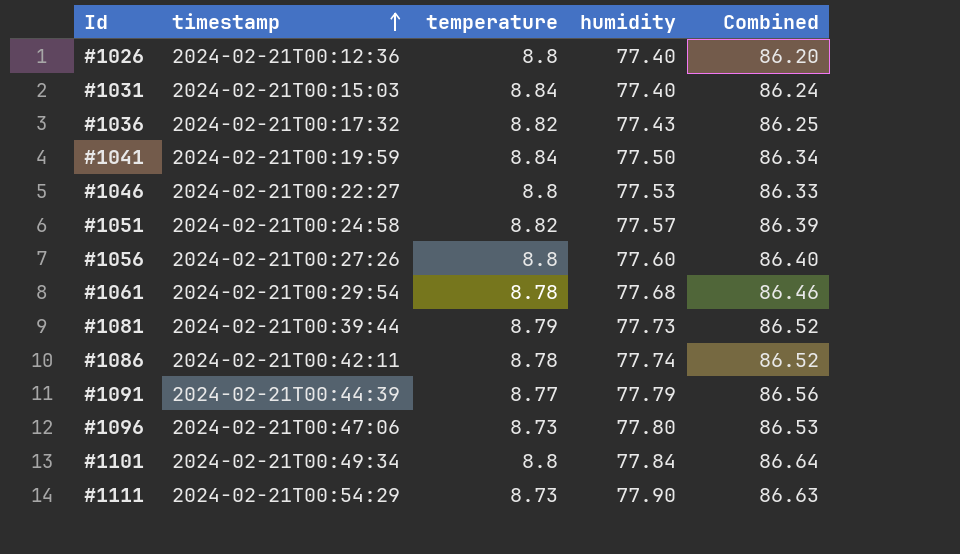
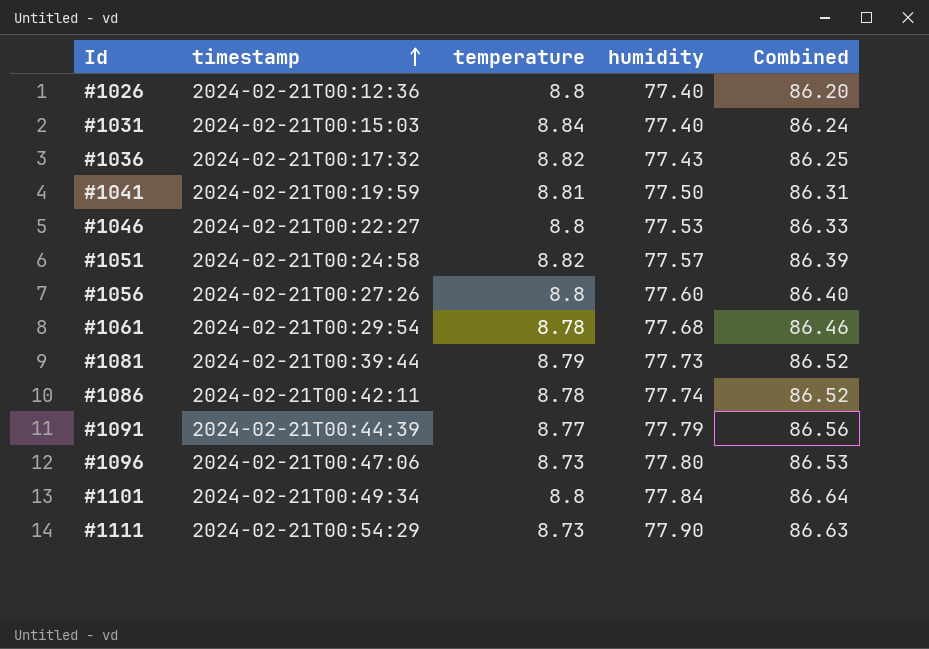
#1041 | temperature: 8.84 -> 8.81
#1041 | Combined: 86.34 -> 86.31

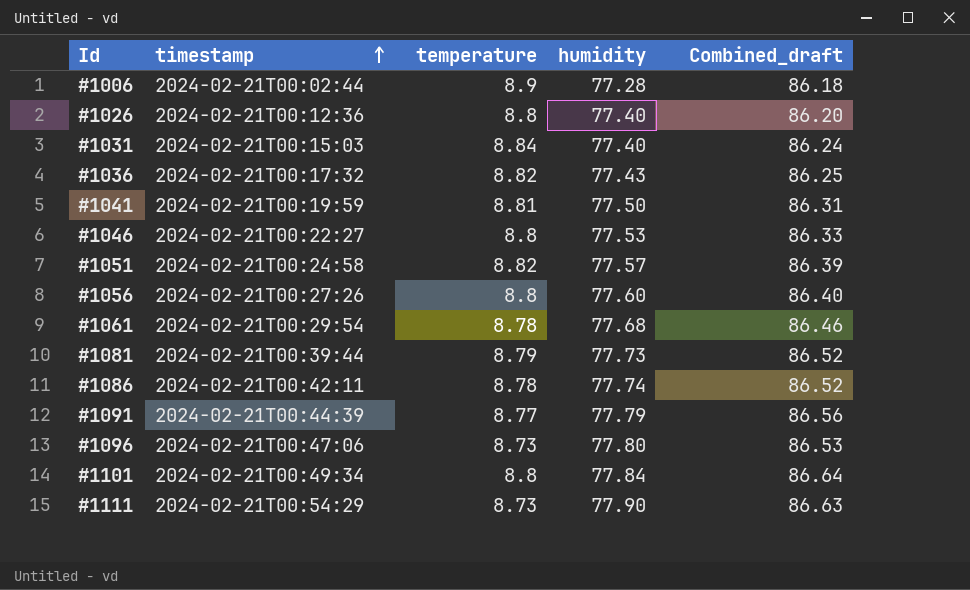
column name: Combined -> Combined_draft
row #1006: none -> 2024-02-21T00:02:44 | 8.9 | 77.28 | 86.18

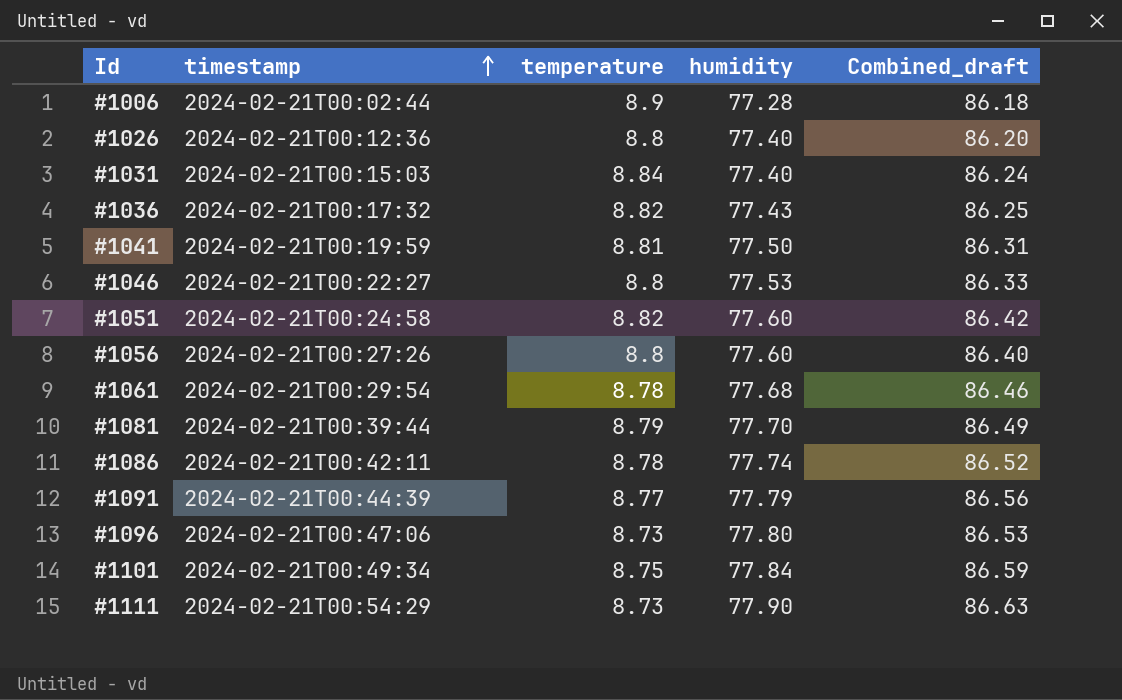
#1051 | humidity: 77.57 -> 77.60
#1051 | Combined_draft: 86.39 -> 86.42
#1081 | humidity: 77.73 -> 77.70
#1081 | Combined_draft: 86.52 -> 86.49
#1101 | temperature: 8.8 -> 8.75
#1101 | Combined_draft: 86.64 -> 86.59

